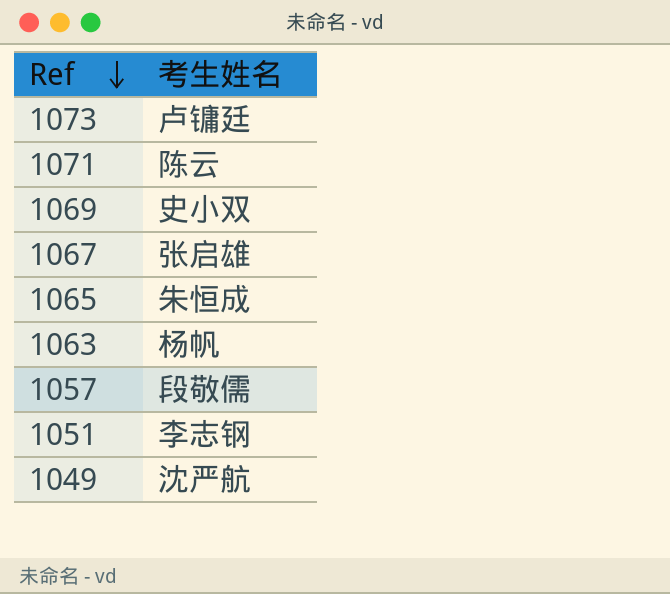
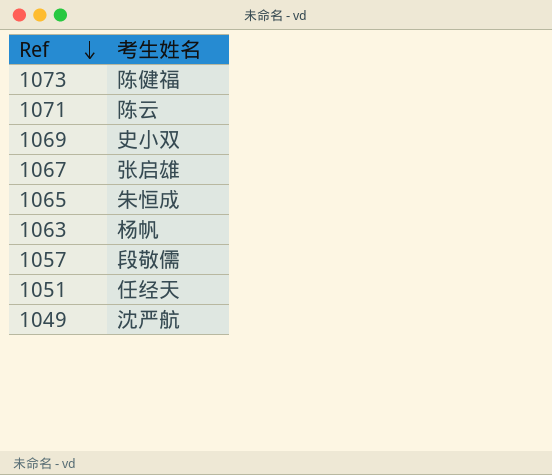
1073 | 考生姓名: 卢镛廷 -> 陈健福
1051 | 考生姓名: 李志钢 -> 任经天

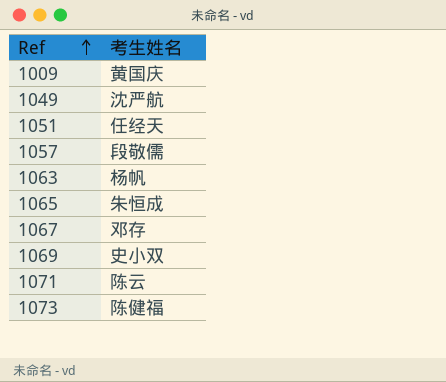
row order: Ref descending -> Ref ascending
row 1009: none -> 黄国庆
1067 | 考生姓名: 张启雄 -> 邓存

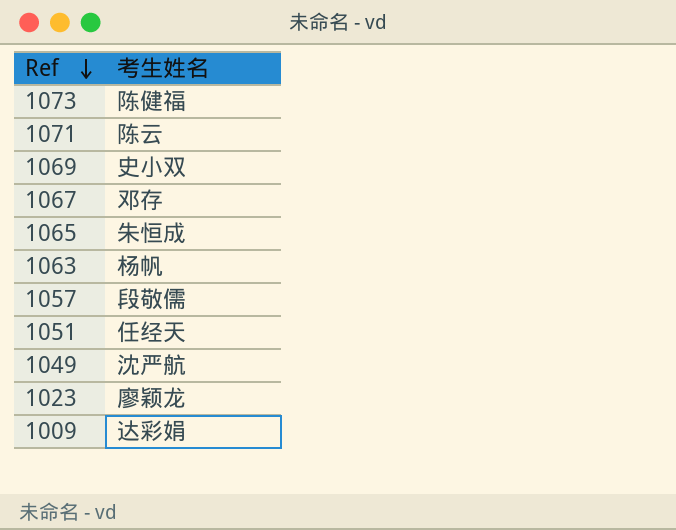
row order: Ref ascending -> Ref descending
row 1023: none -> 廖颖龙
1009 | 考生姓名: 黄国庆 -> 达彩娟

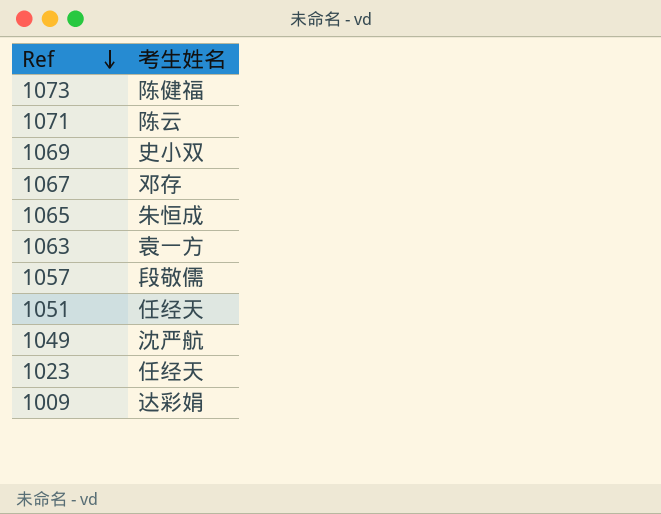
1063 | 考生姓名: 杨帆 -> 袁一方
1023 | 考生姓名: 廖颖龙 -> 任经天

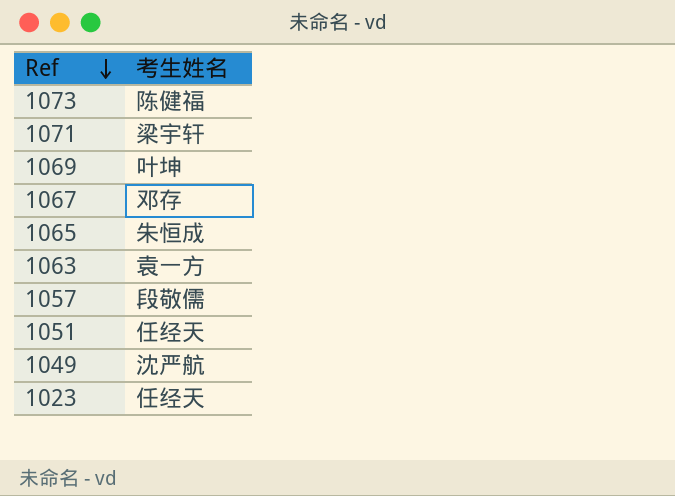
row 1009: 达彩娟 -> none
1071 | 考生姓名: 陈云 -> 梁宇轩
1069 | 考生姓名: 史小双 -> 叶坤

